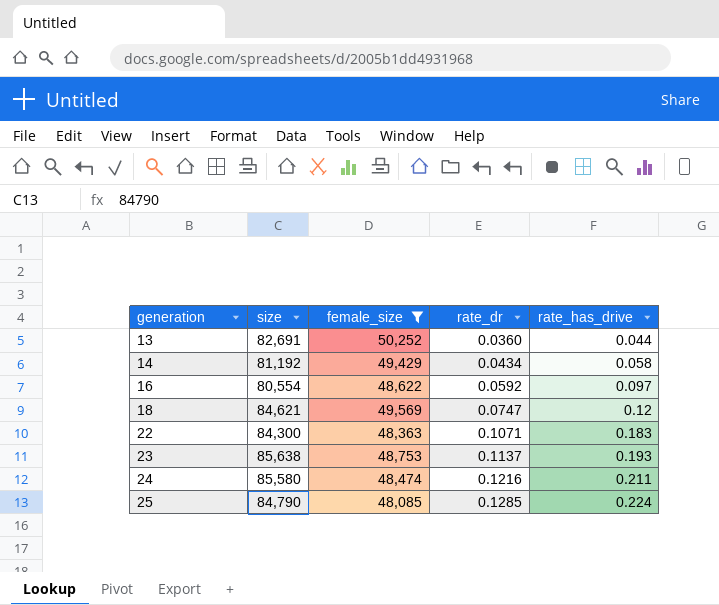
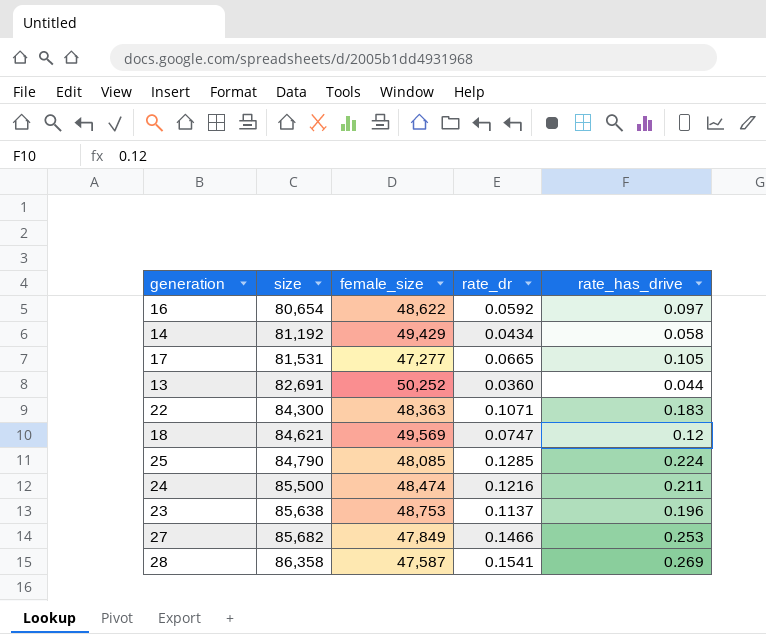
filter: female_size >= 48,085 -> none
row order: generation ascending -> size ascending
16 | size: 80,554 -> 80,654
24 | size: 85,580 -> 85,500
23 | rate_has_drive: 0.193 -> 0.196

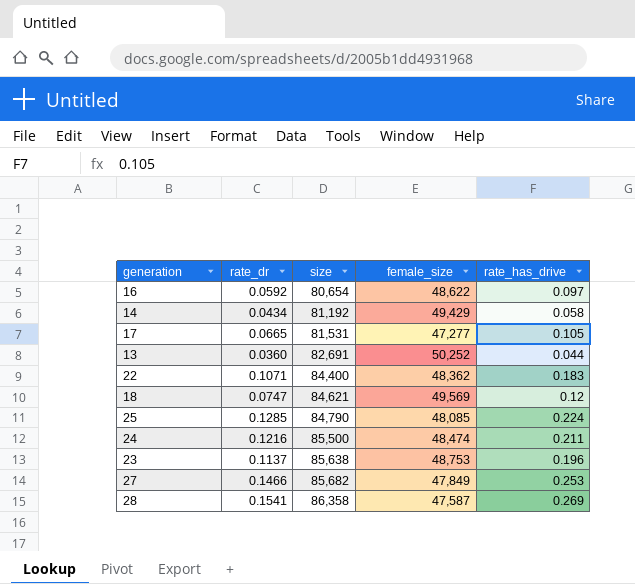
column rate_dr | position: 4 -> 2
22 | size: 84,300 -> 84,400
22 | female_size: 48,363 -> 48,362

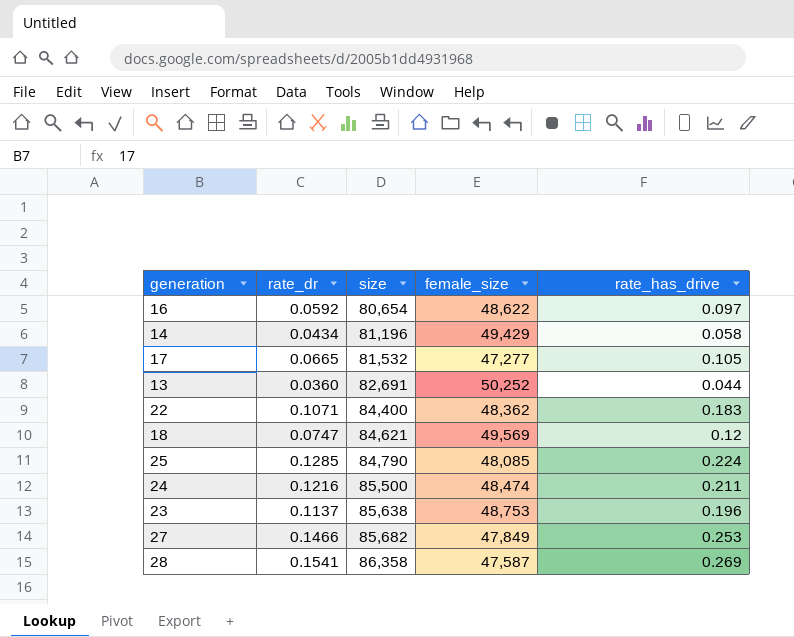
14 | size: 81,192 -> 81,196
17 | size: 81,531 -> 81,532

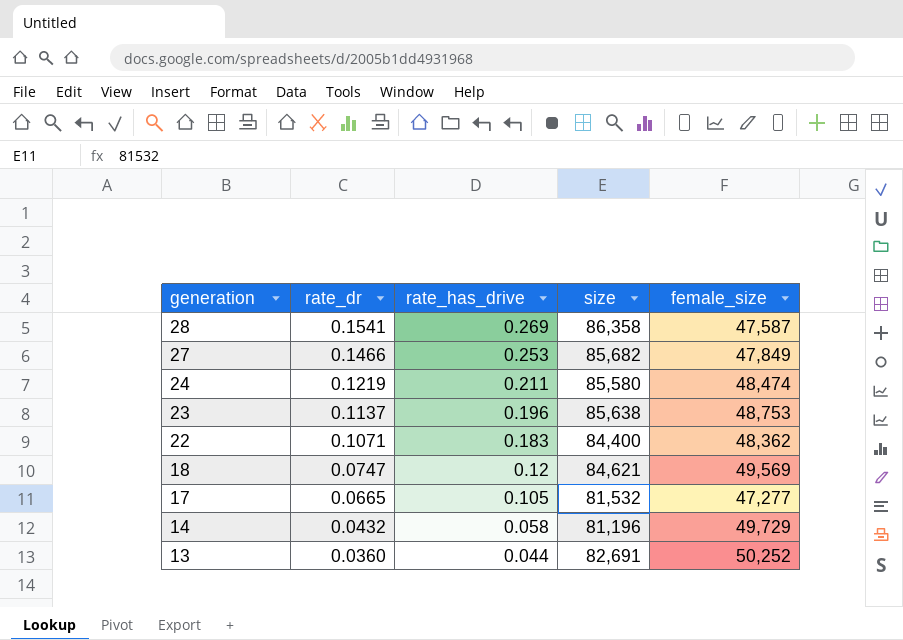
row order: size ascending -> generation descending
column rate_has_drive | position: 5 -> 3
row 16: 0.0592 | 80,654 | 48,622 | 0.097 -> none
row 25: 0.1285 | 84,790 | 48,085 | 0.224 -> none
24 | rate_dr: 0.1216 -> 0.1219
24 | size: 85,500 -> 85,580
14 | rate_dr: 0.0434 -> 0.0432
14 | female_size: 49,429 -> 49,729

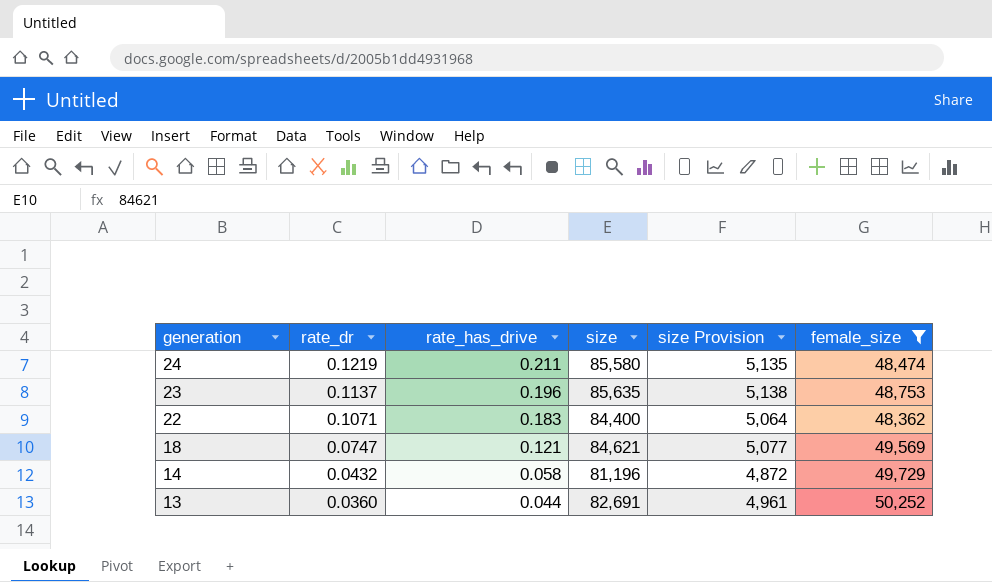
filter: none -> female_size >= 48,362
column size Provision | formula: none -> [size] * 0.06
23 | size: 85,638 -> 85,635
18 | rate_has_drive: 0.12 -> 0.121

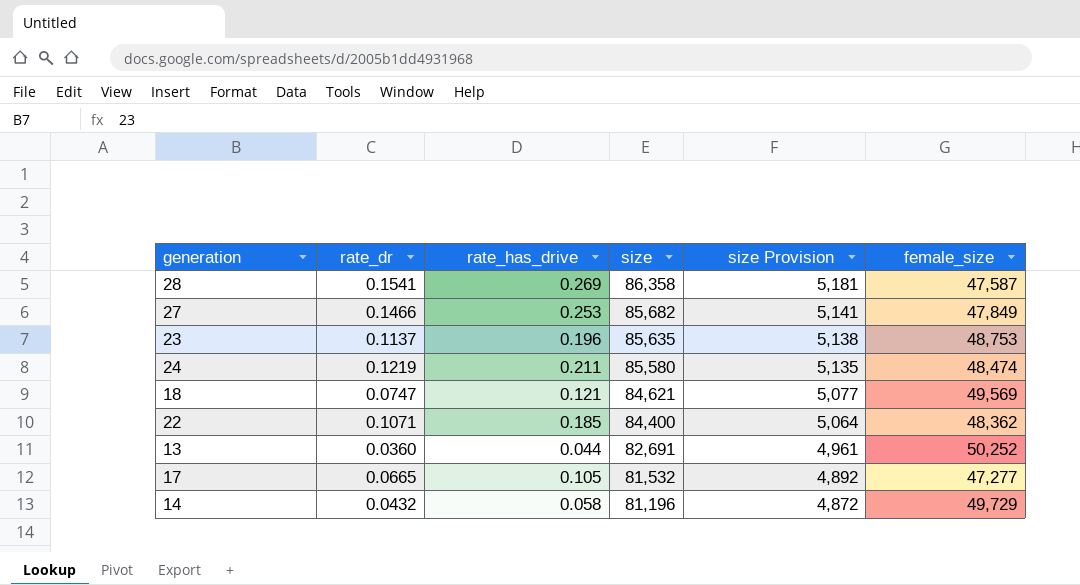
filter: female_size >= 48,362 -> none
row order: generation descending -> size descending
22 | rate_has_drive: 0.183 -> 0.185

